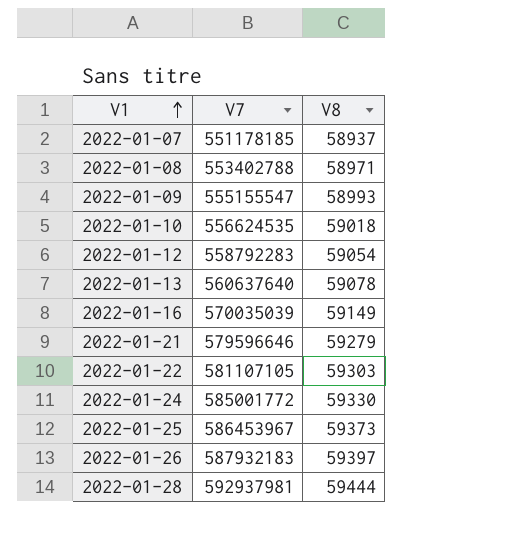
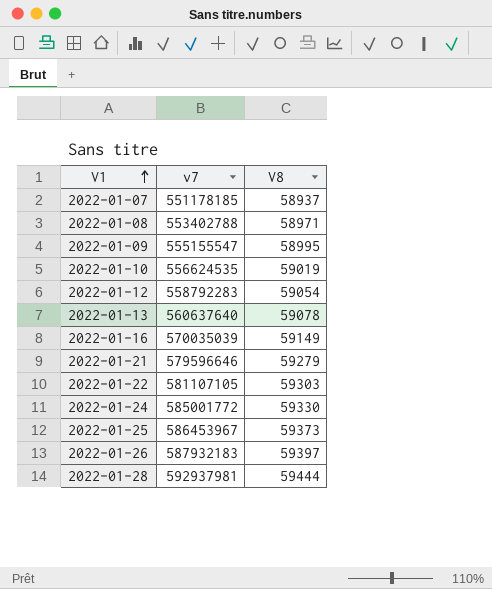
column name: V7 -> v7
2022-01-09 | V8: 58993 -> 58995
2022-01-10 | V8: 59018 -> 59019

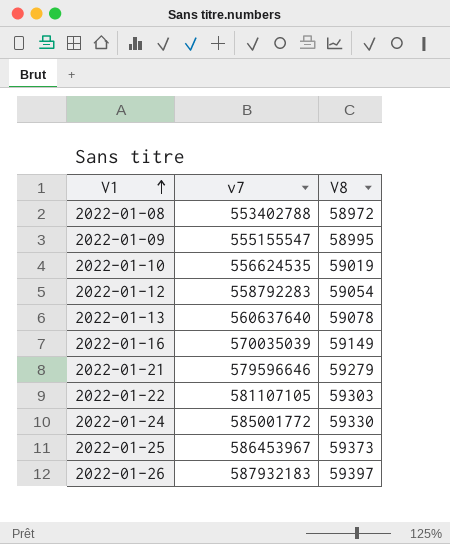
row 2022-01-07: 551178185 | 58937 -> none
row 2022-01-28: 592937981 | 59444 -> none
2022-01-08 | V8: 58971 -> 58972

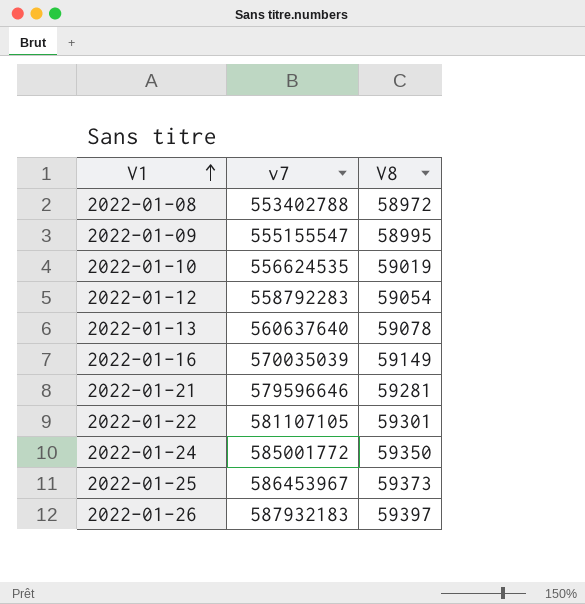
2022-01-21 | V8: 59279 -> 59281
2022-01-22 | V8: 59303 -> 59301
2022-01-24 | V8: 59330 -> 59350

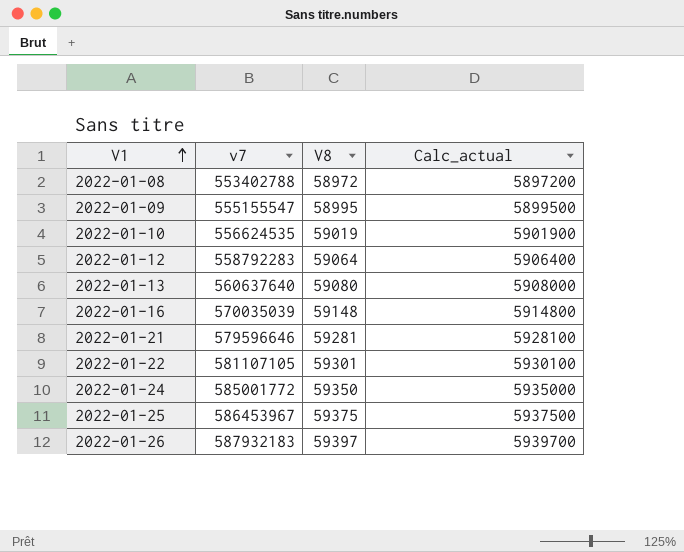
column Calc_actual | formula: none -> [V8] * 100
2022-01-12 | V8: 59054 -> 59064
2022-01-13 | V8: 59078 -> 59080
2022-01-16 | V8: 59149 -> 59148
2022-01-25 | V8: 59373 -> 59375

